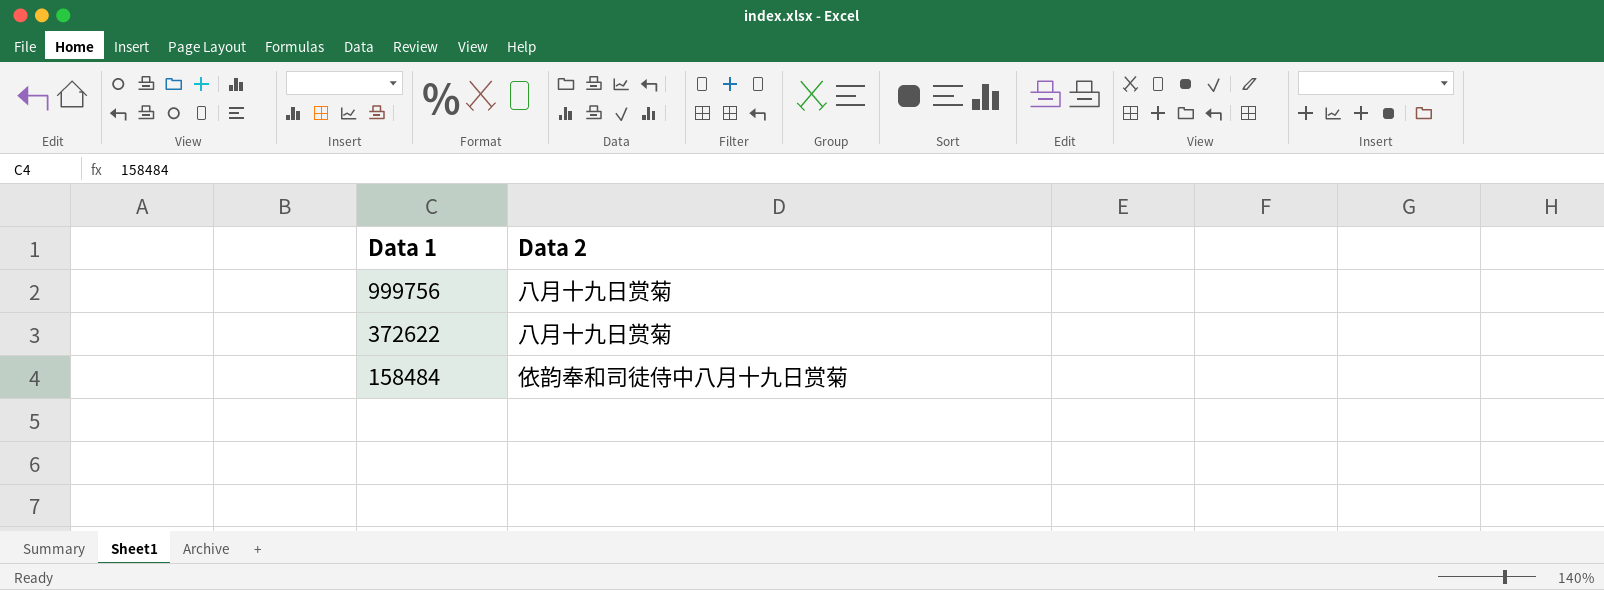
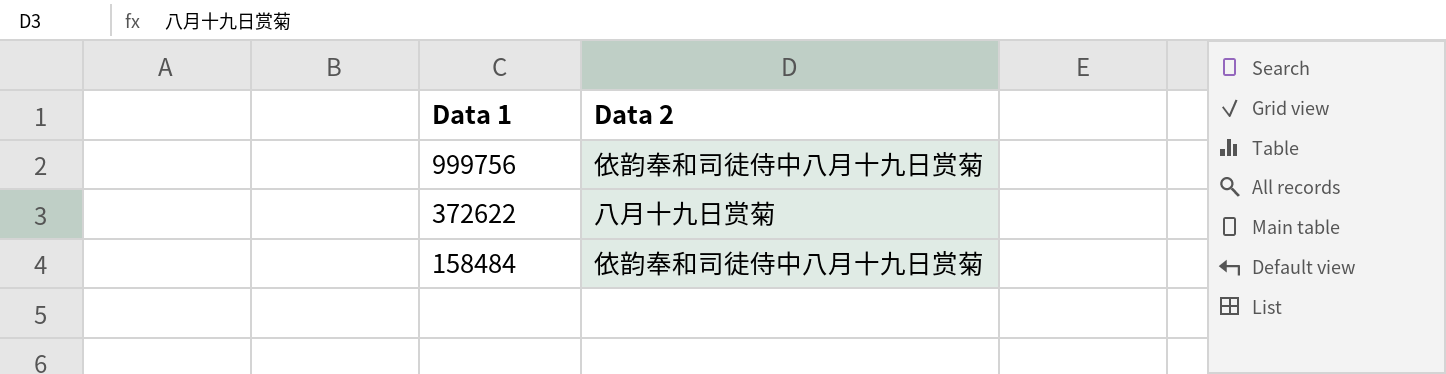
999756 | Data 2: 八月十九日赏菊 -> 依韵奉和司徒侍中八月十九日赏菊

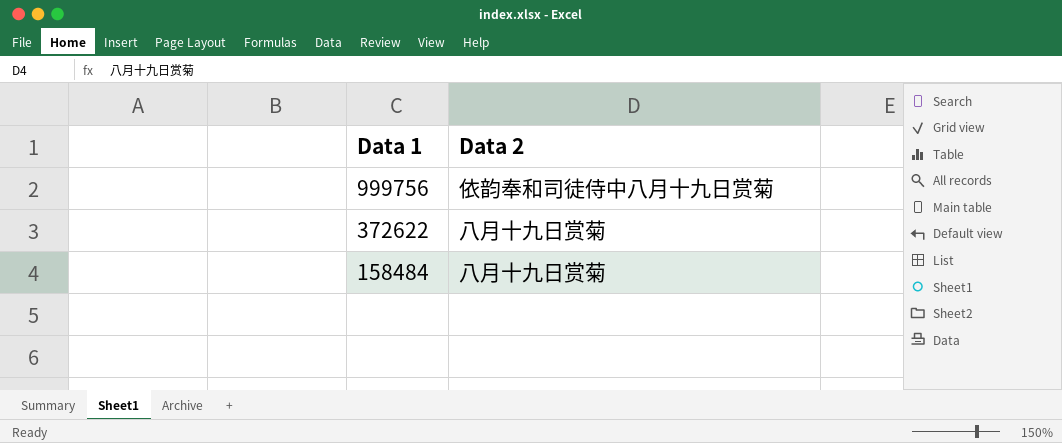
158484 | Data 2: 依韵奉和司徒侍中八月十九日赏菊 -> 八月十九日赏菊

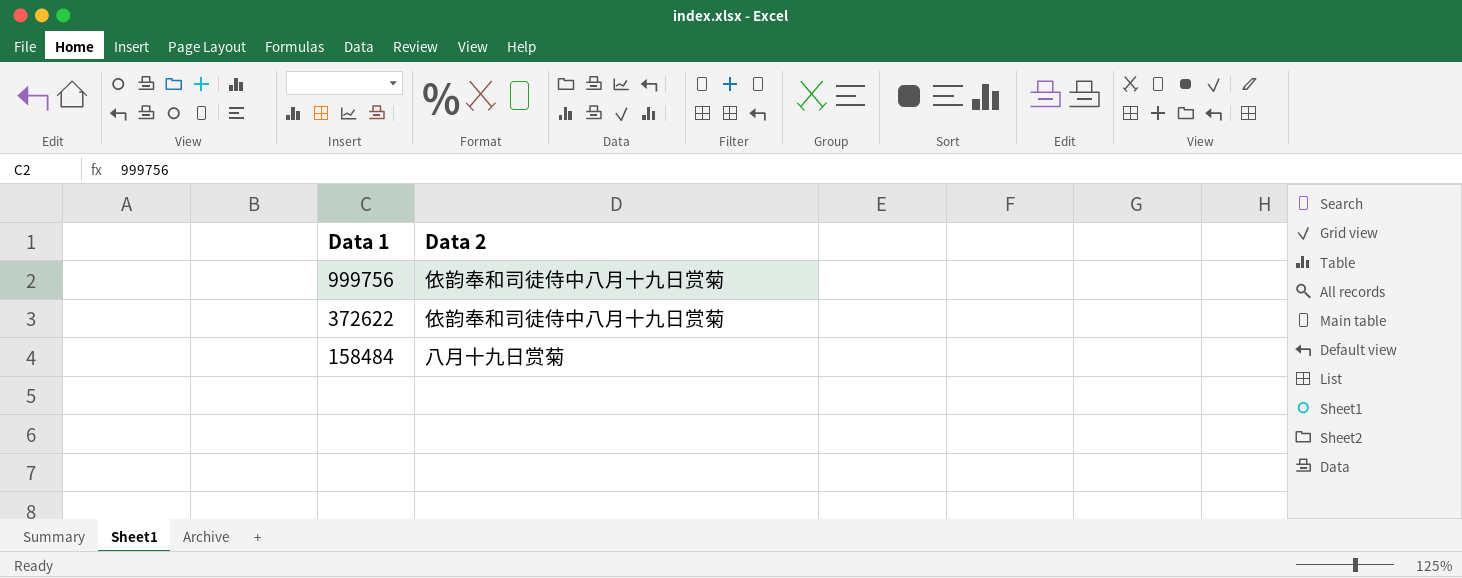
372622 | Data 2: 八月十九日赏菊 -> 依韵奉和司徒侍中八月十九日赏菊

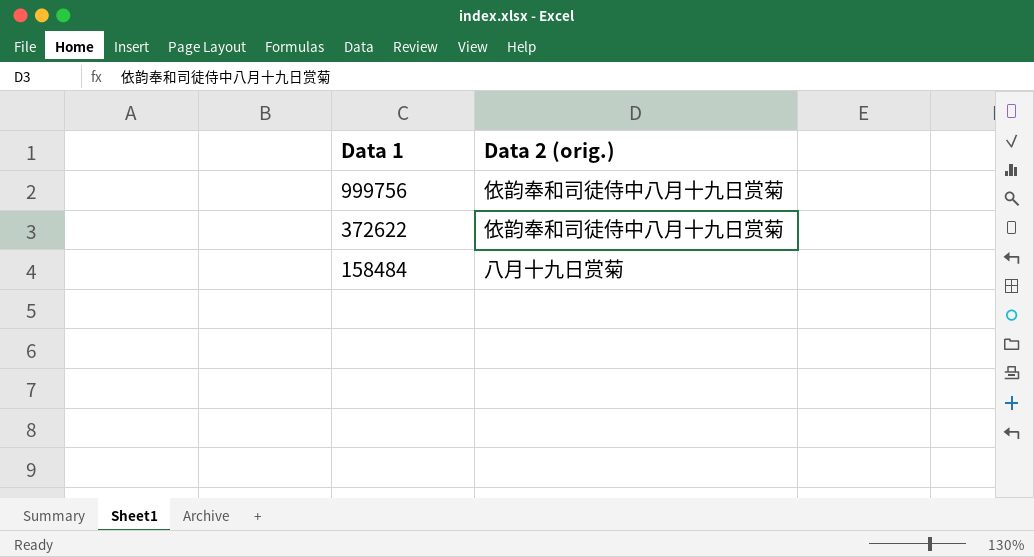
column name: Data 2 -> Data 2 (orig.)

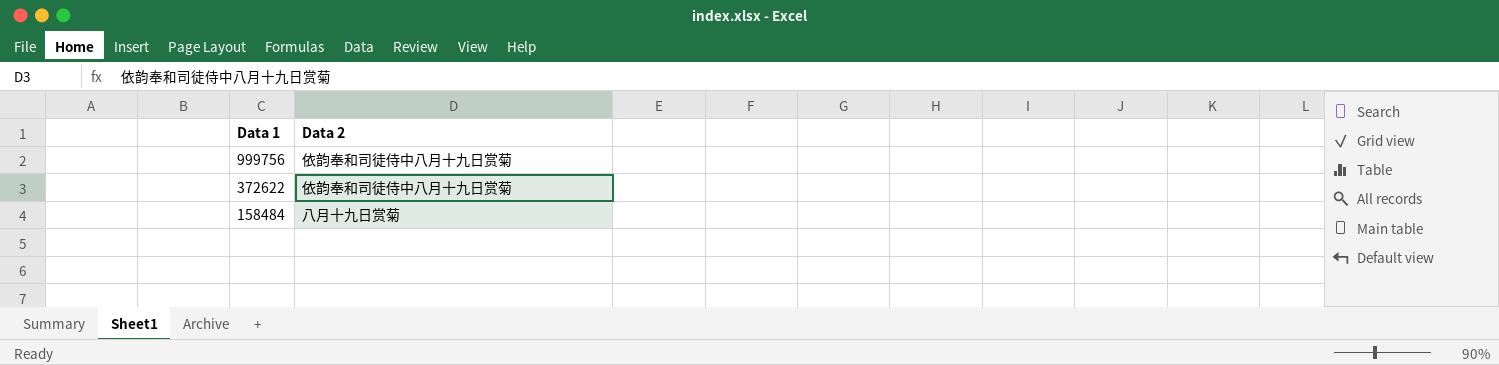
column name: Data 2 (orig.) -> Data 2

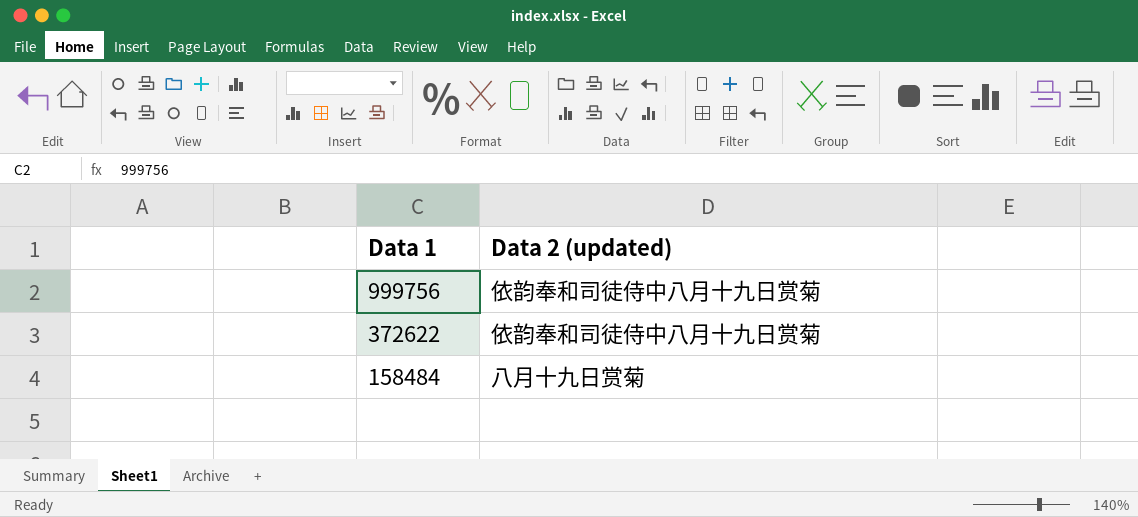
column name: Data 2 -> Data 2 (updated)

